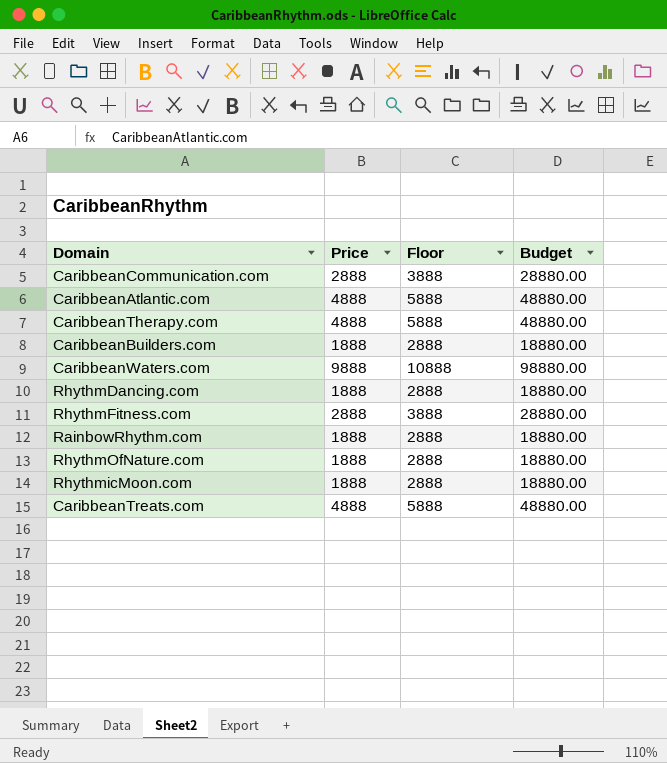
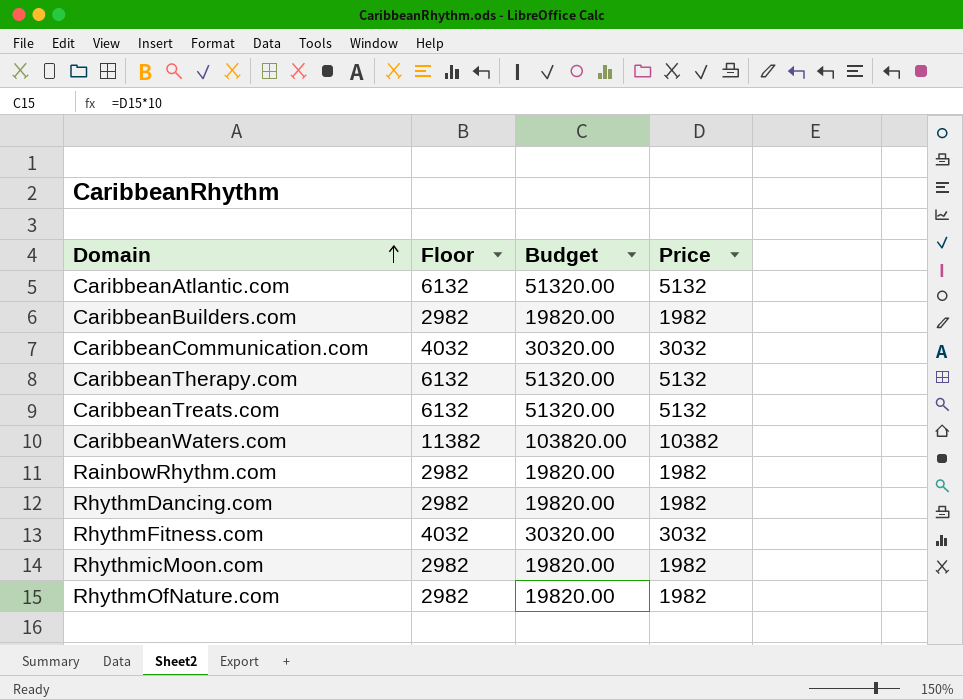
row order: none -> Domain ascending
column Price | position: 2 -> 4
CaribbeanAtlantic.com | Floor: 5888 -> 6132
CaribbeanAtlantic.com | Budget: 48880.00 -> 51320.00
CaribbeanAtlantic.com | Price: 4888 -> 5132
CaribbeanBuilders.com | Floor: 2888 -> 2982
CaribbeanBuilders.com | Budget: 18880.00 -> 19820.00
CaribbeanBuilders.com | Price: 1888 -> 1982
CaribbeanCommunication.com | Floor: 3888 -> 4032
CaribbeanCommunication.com | Budget: 28880.00 -> 30320.00
CaribbeanCommunication.com | Price: 2888 -> 3032
CaribbeanTherapy.com | Floor: 5888 -> 6132
CaribbeanTherapy.com | Budget: 48880.00 -> 51320.00
CaribbeanTherapy.com | Price: 4888 -> 5132
CaribbeanTreats.com | Floor: 5888 -> 6132
CaribbeanTreats.com | Budget: 48880.00 -> 51320.00
CaribbeanTreats.com | Price: 4888 -> 5132
CaribbeanWaters.com | Floor: 10888 -> 11382
CaribbeanWaters.com | Budget: 98880.00 -> 103820.00
CaribbeanWaters.com | Price: 9888 -> 10382
RainbowRhythm.com | Floor: 2888 -> 2982
RainbowRhythm.com | Budget: 18880.00 -> 19820.00
RainbowRhythm.com | Price: 1888 -> 1982
RhythmDancing.com | Floor: 2888 -> 2982
RhythmDancing.com | Budget: 18880.00 -> 19820.00
RhythmDancing.com | Price: 1888 -> 1982
RhythmFitness.com | Floor: 3888 -> 4032
RhythmFitness.com | Budget: 28880.00 -> 30320.00
RhythmFitness.com | Price: 2888 -> 3032
RhythmicMoon.com | Floor: 2888 -> 2982
RhythmicMoon.com | Budget: 18880.00 -> 19820.00
RhythmicMoon.com | Price: 1888 -> 1982
RhythmOfNature.com | Floor: 2888 -> 2982
RhythmOfNature.com | Budget: 18880.00 -> 19820.00
RhythmOfNature.com | Price: 1888 -> 1982

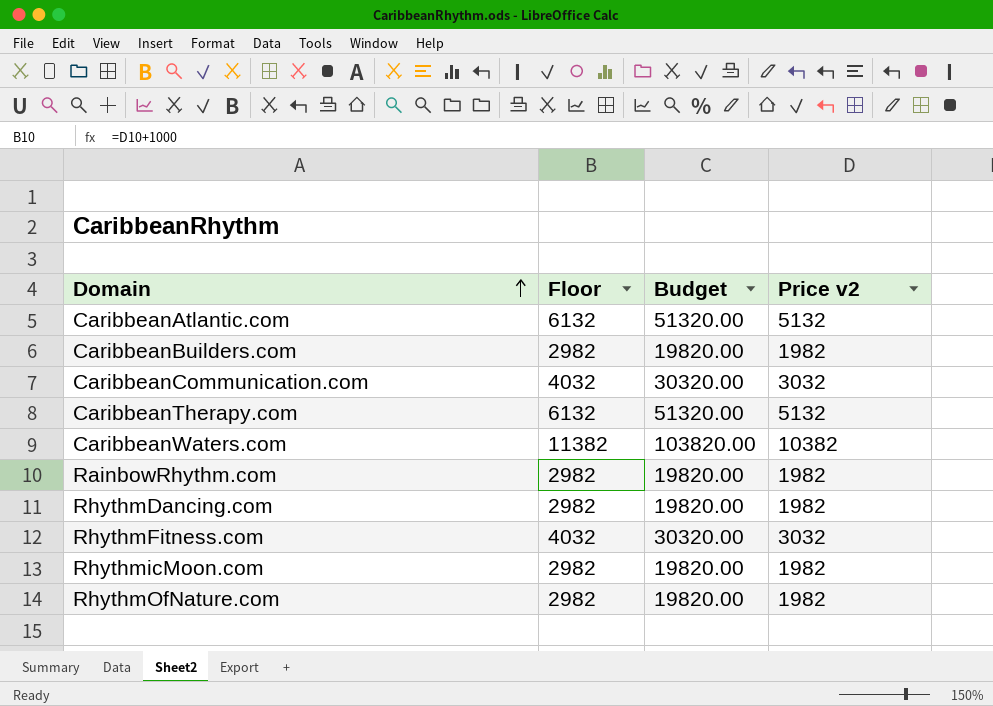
column name: Price -> Price v2
row CaribbeanTreats.com: 6132 | 51320.00 | 5132 -> none

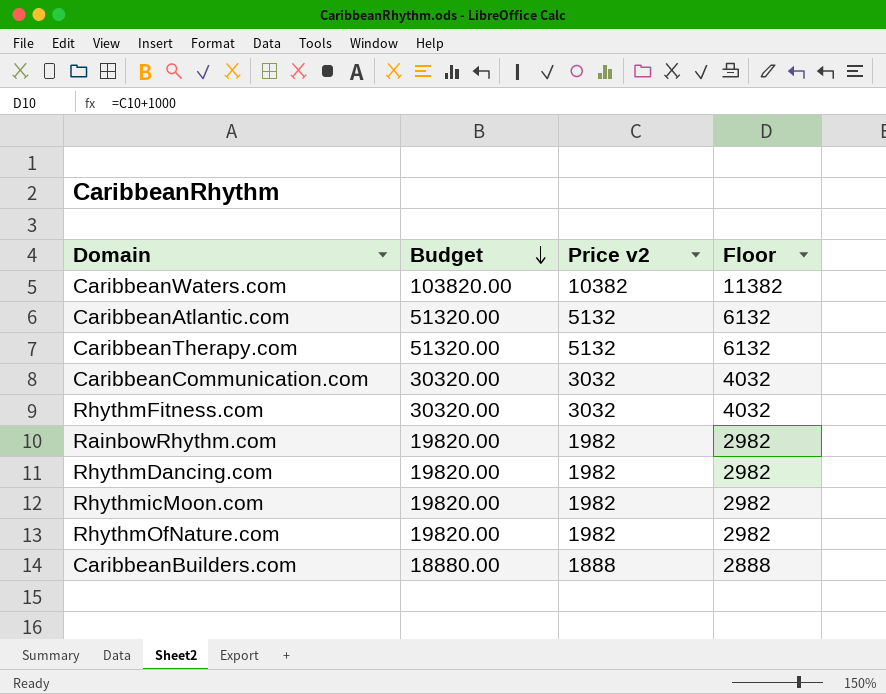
row order: Domain ascending -> Budget descending
column Floor | position: 2 -> 4
CaribbeanBuilders.com | Budget: 19820.00 -> 18880.00
CaribbeanBuilders.com | Price v2: 1982 -> 1888
CaribbeanBuilders.com | Floor: 2982 -> 2888

